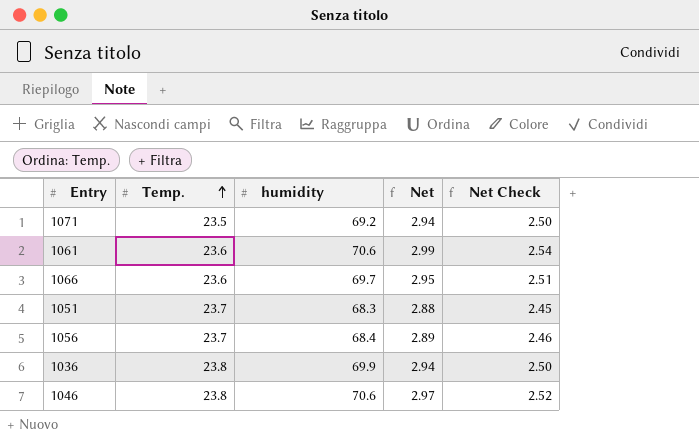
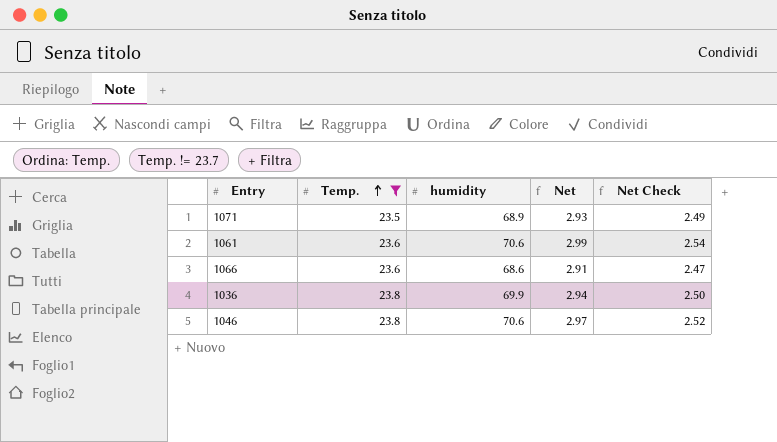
filter: none -> Temp. != 23.7
1071 | humidity: 69.2 -> 68.9
1071 | Net: 2.94 -> 2.93
1071 | Net Check: 2.50 -> 2.49
1066 | humidity: 69.7 -> 68.6
1066 | Net: 2.95 -> 2.91
1066 | Net Check: 2.51 -> 2.47

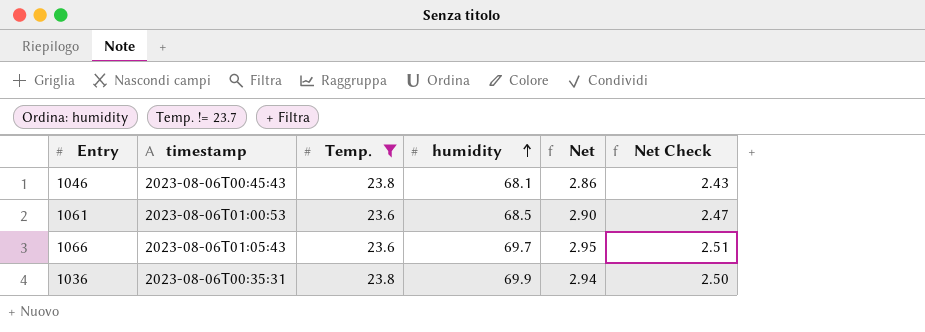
row order: Temp. ascending -> humidity ascending
column timestamp | position: none -> 2
row 1071: 23.5 | 68.9 | 2.93 | 2.49 -> none
1046 | humidity: 70.6 -> 68.1
1046 | Net: 2.97 -> 2.86
1046 | Net Check: 2.52 -> 2.43
1061 | humidity: 70.6 -> 68.5
1061 | Net: 2.99 -> 2.90
1061 | Net Check: 2.54 -> 2.47
1066 | humidity: 68.6 -> 69.7
1066 | Net: 2.91 -> 2.95
1066 | Net Check: 2.47 -> 2.51

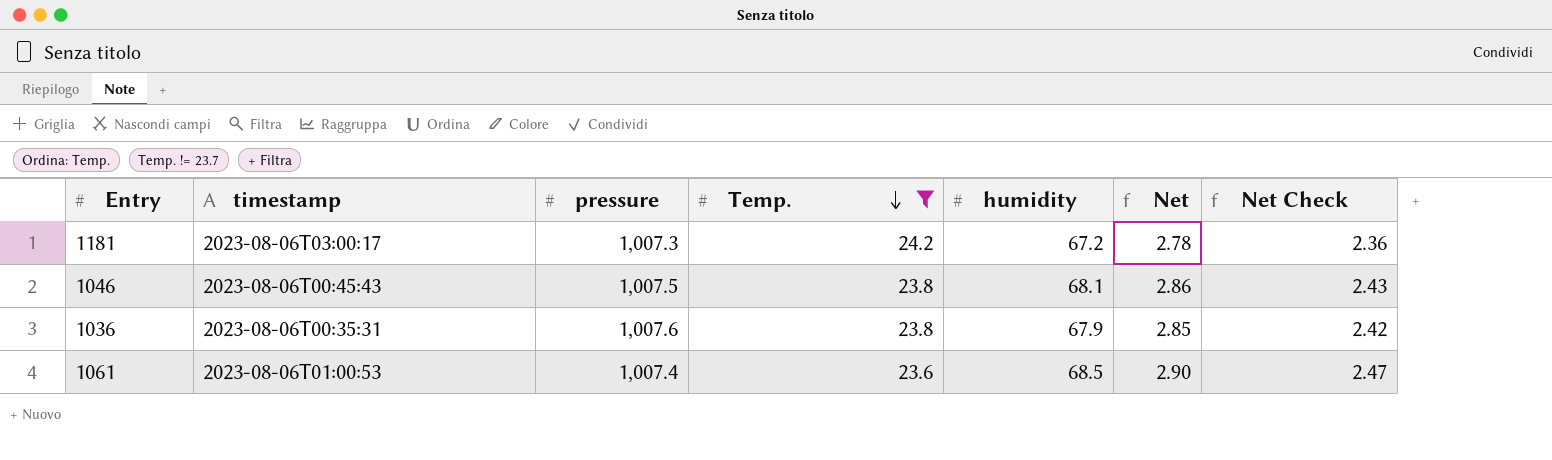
row order: humidity ascending -> Temp. descending
column pressure | position: none -> 3
row 1066: 2023-08-06T01:05:43 | 23.6 | 69.7 | 2.95 | 2.51 -> none
row 1181: none -> 2023-08-06T03:00:17 | 1,007.3 | 24.2 | 67.2 | 2.78 | 2.36
1036 | humidity: 69.9 -> 67.9
1036 | Net: 2.94 -> 2.85
1036 | Net Check: 2.50 -> 2.42

